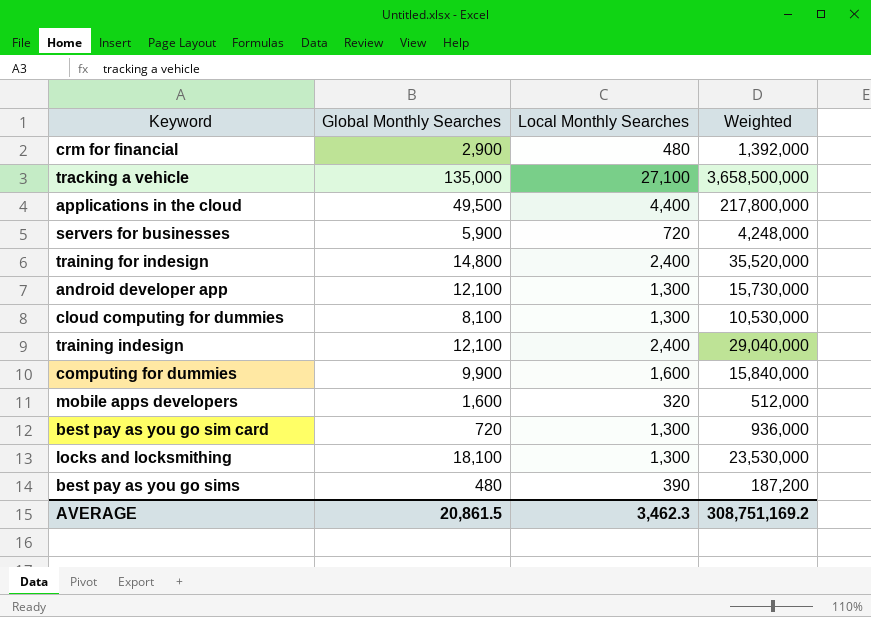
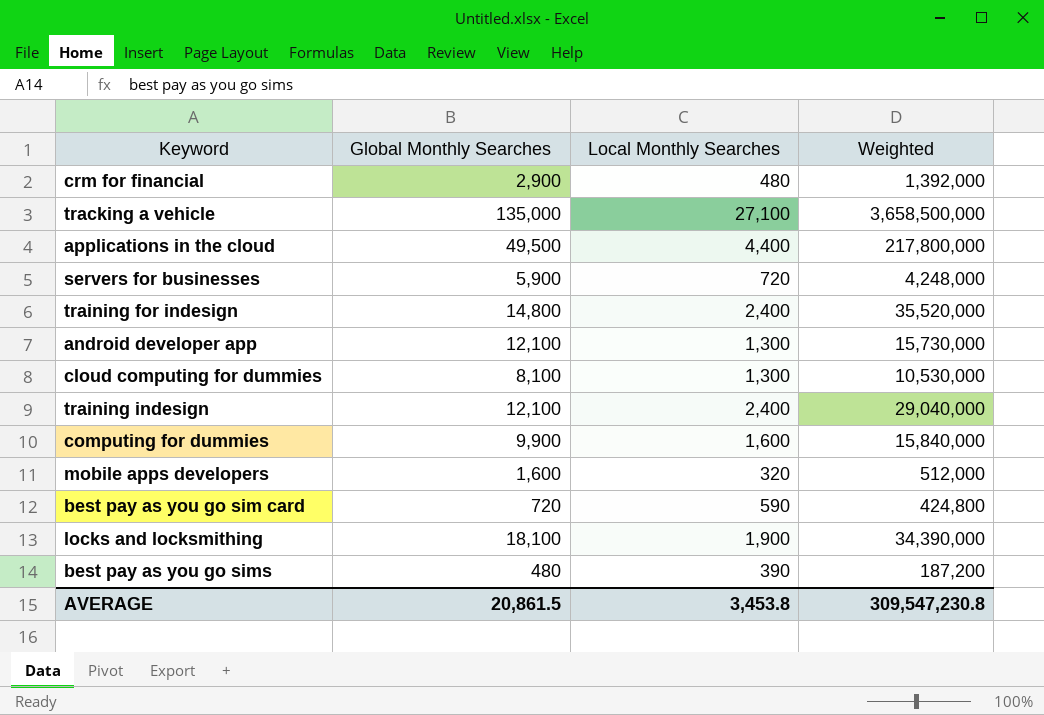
best pay as you go sim card | Local Monthly Searches: 1,300 -> 590
best pay as you go sim card | Weighted: 936,000 -> 424,800
locks and locksmithing | Local Monthly Searches: 1,300 -> 1,900
locks and locksmithing | Weighted: 23,530,000 -> 34,390,000
AVERAGE | Local Monthly Searches: 3,462.3 -> 3,453.8
AVERAGE | Weighted: 308,751,169.2 -> 309,547,230.8

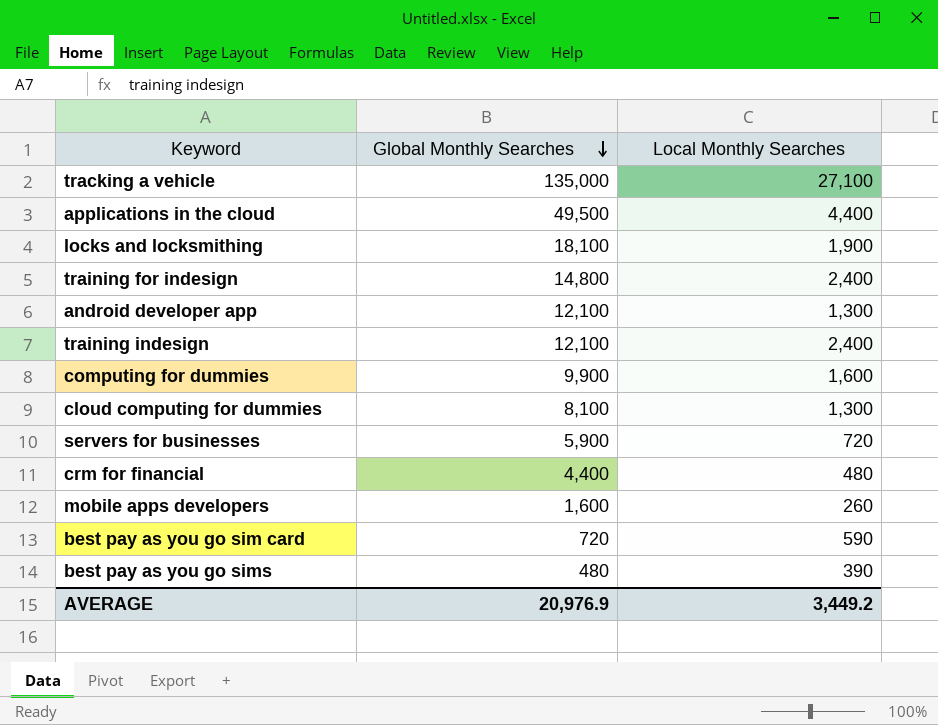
row order: none -> Global Monthly Searches descending
column Weighted | formula: [Global Monthly Searches] * [Local Monthly Searches] -> none
crm for financial | Global Monthly Searches: 2,900 -> 4,400
mobile apps developers | Local Monthly Searches: 320 -> 260
AVERAGE | Global Monthly Searches: 20,861.5 -> 20,976.9
AVERAGE | Local Monthly Searches: 3,453.8 -> 3,449.2

